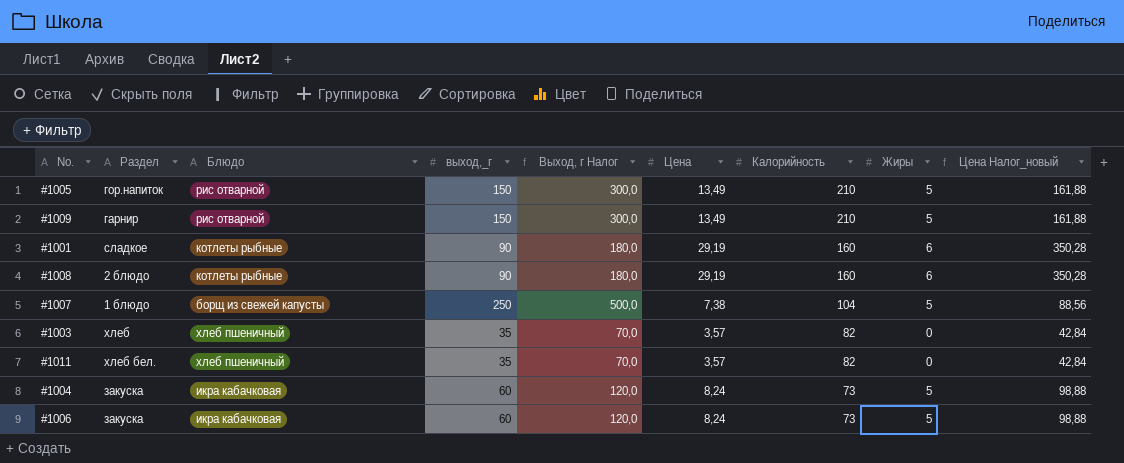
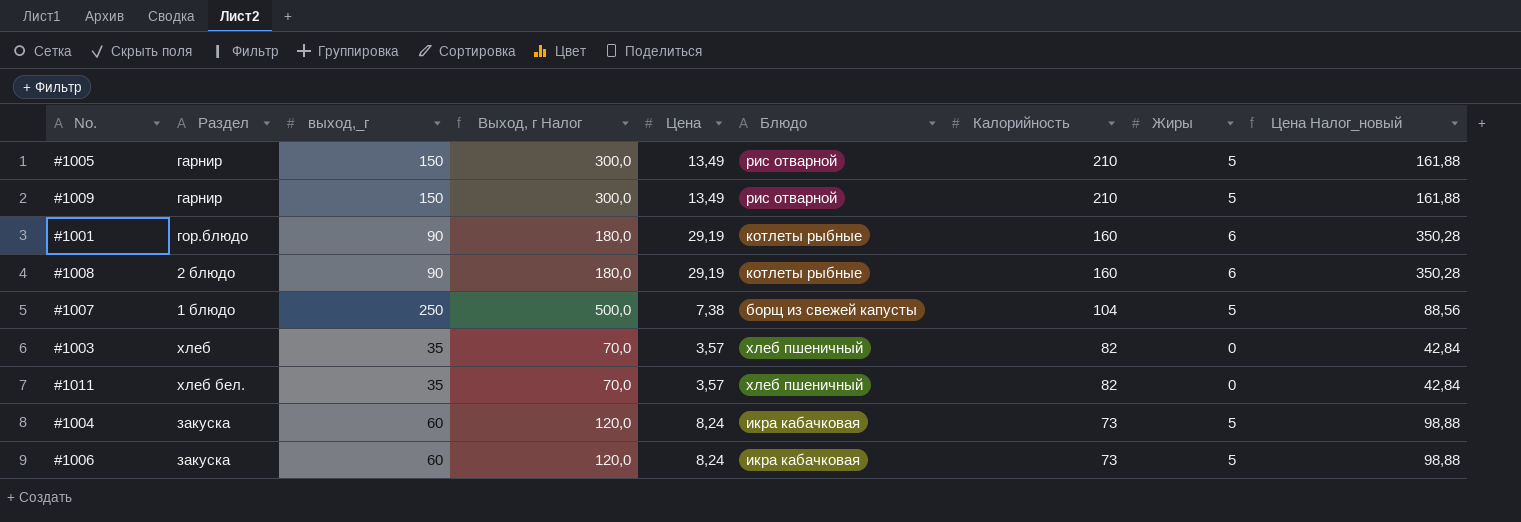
column Блюдо | position: 3 -> 6
#1005 | Раздел: гор.напиток -> гарнир
#1001 | Раздел: сладкое -> гор.блюдо

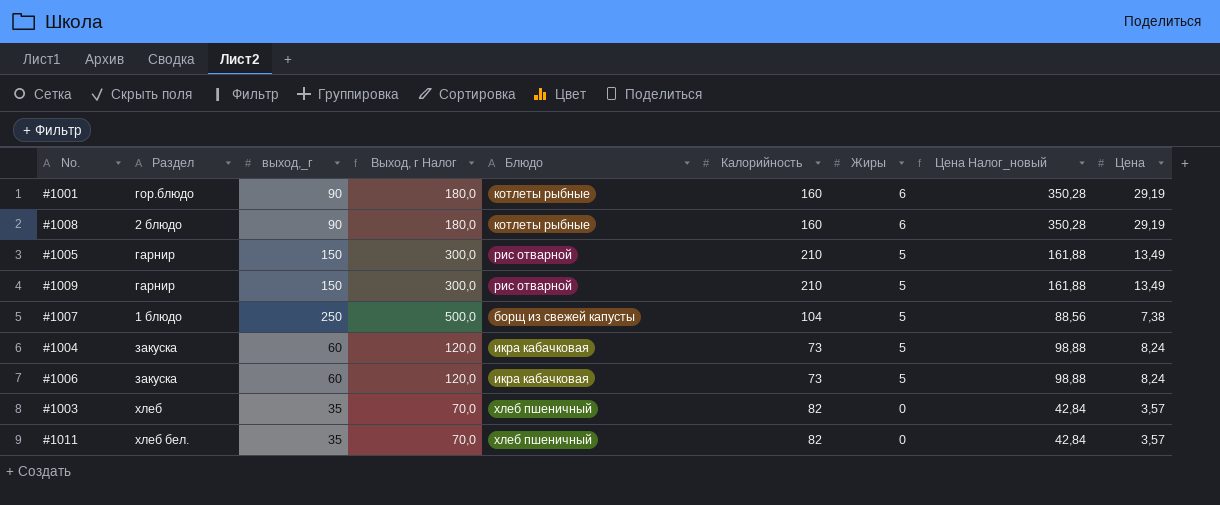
row order: Калорийность descending -> Жиры descending
column Цена | position: 5 -> 9

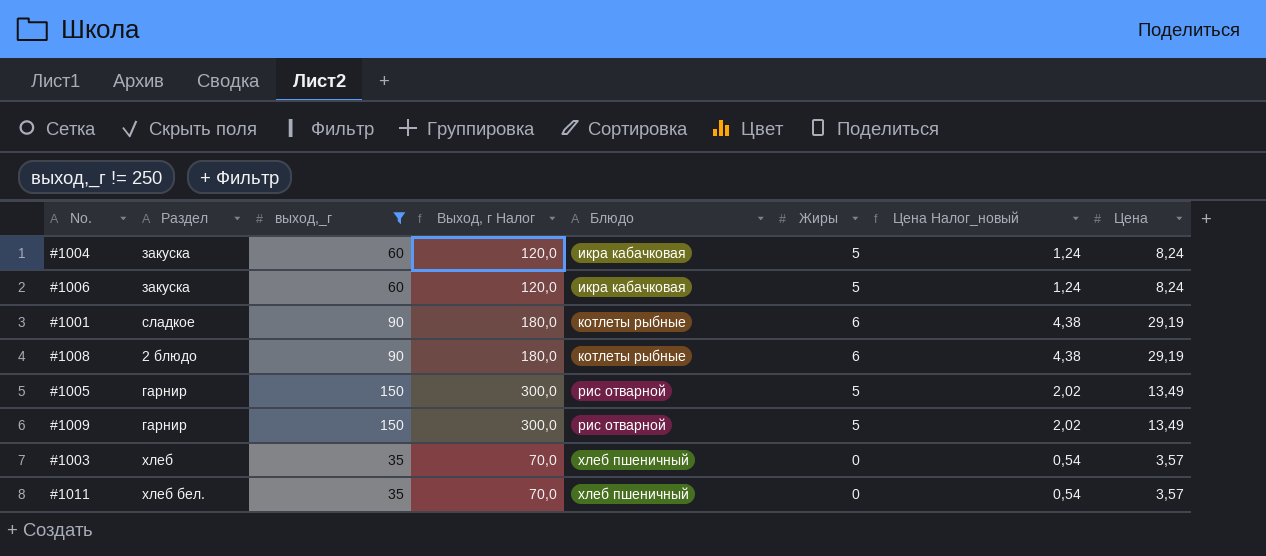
filter: none -> выход,_г != 250
row order: Жиры descending -> Блюдо ascending
column Калорийность | position: 6 -> none
column Цена Налог_новый | formula: [Цена] * 12 -> [Цена] * 0,15
#1001 | Раздел: гор.блюдо -> сладкое

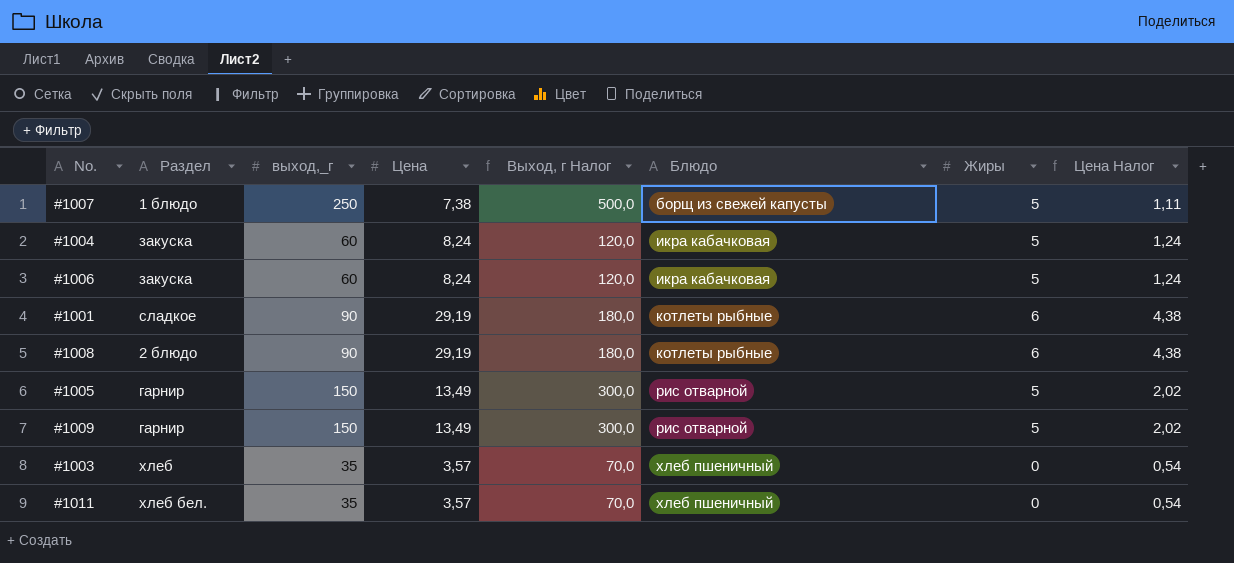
filter: выход,_г != 250 -> none
column Цена | position: 8 -> 4
column name: Цена Налог_новый -> Цена Налог

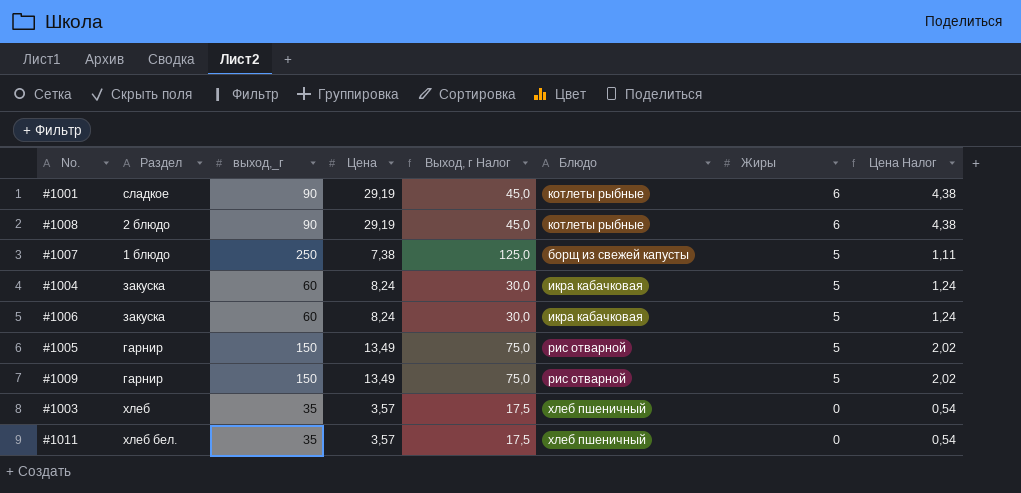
row order: Блюдо ascending -> Жиры descending
column Выход, г Налог | formula: [выход,_г] * 2 -> [выход,_г] * 0,5

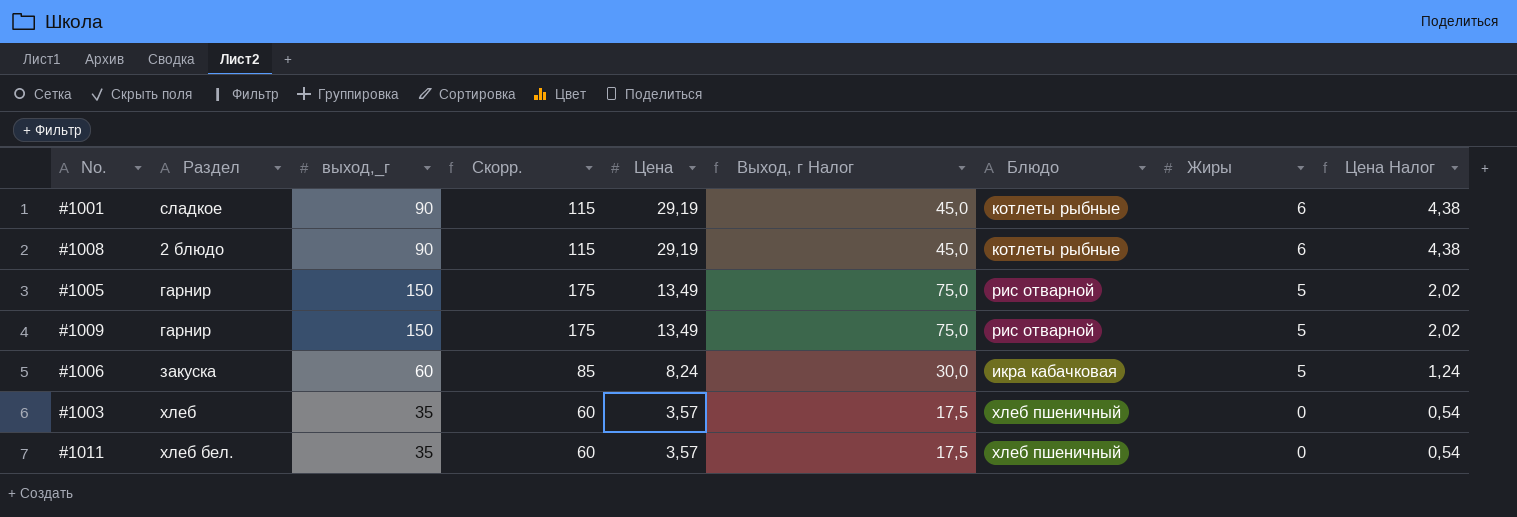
row order: Жиры descending -> Цена descending
column Скорр. | formula: none -> [выход,_г] + 25
row #1007: 1 блюдо | 250 | 7,38 | 125,0 | борщ из свежей капусты | 5 | 1,11 -> none
row #1004: закуска | 60 | 8,24 | 30,0 | икра кабачковая | 5 | 1,24 -> none

